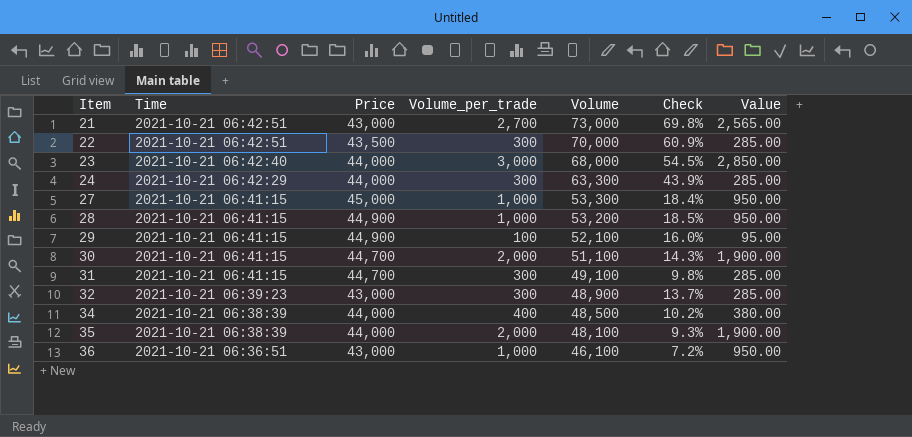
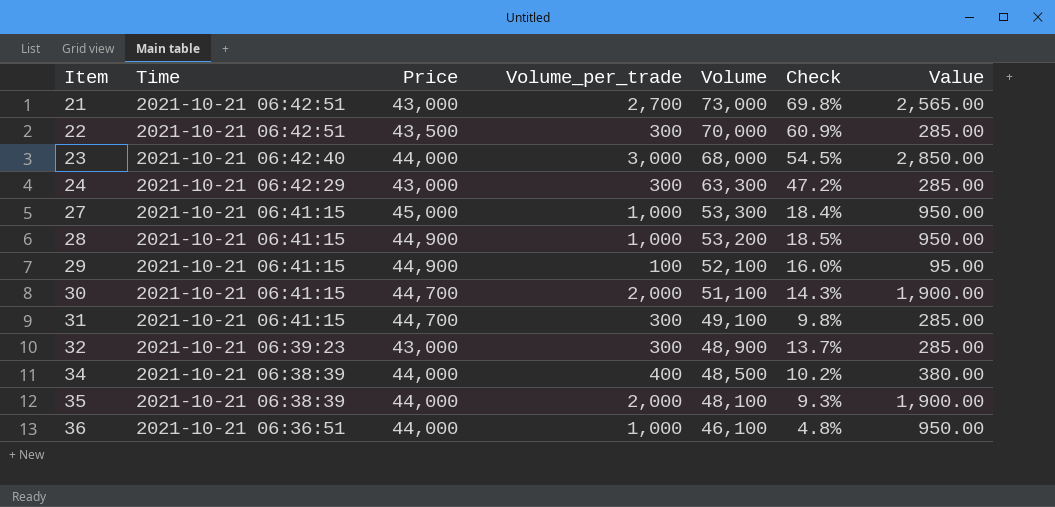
24 | Price: 44,000 -> 43,000
24 | Check: 43.9% -> 47.2%
36 | Price: 43,000 -> 44,000
36 | Check: 7.2% -> 4.8%

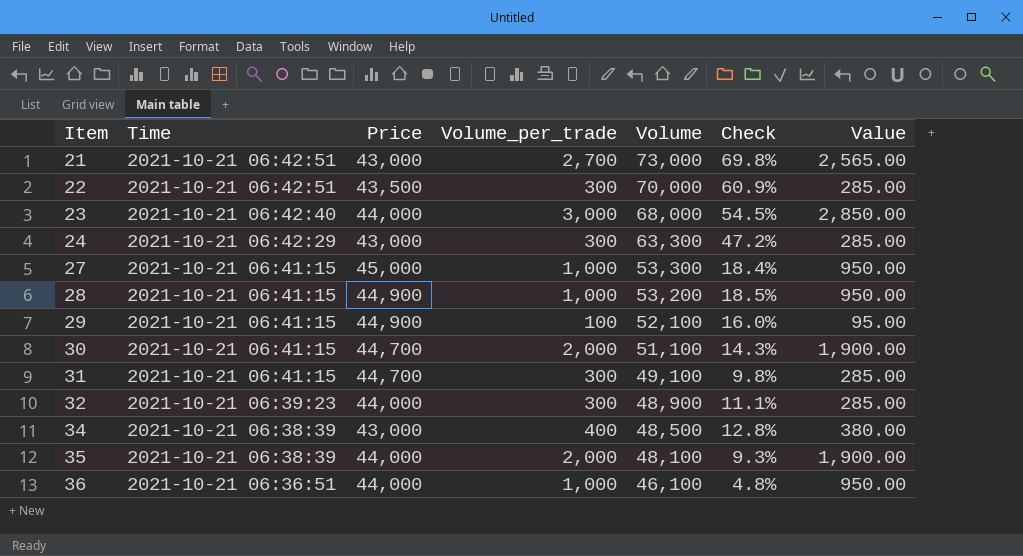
32 | Price: 43,000 -> 44,000
32 | Check: 13.7% -> 11.1%
34 | Price: 44,000 -> 43,000
34 | Check: 10.2% -> 12.8%

